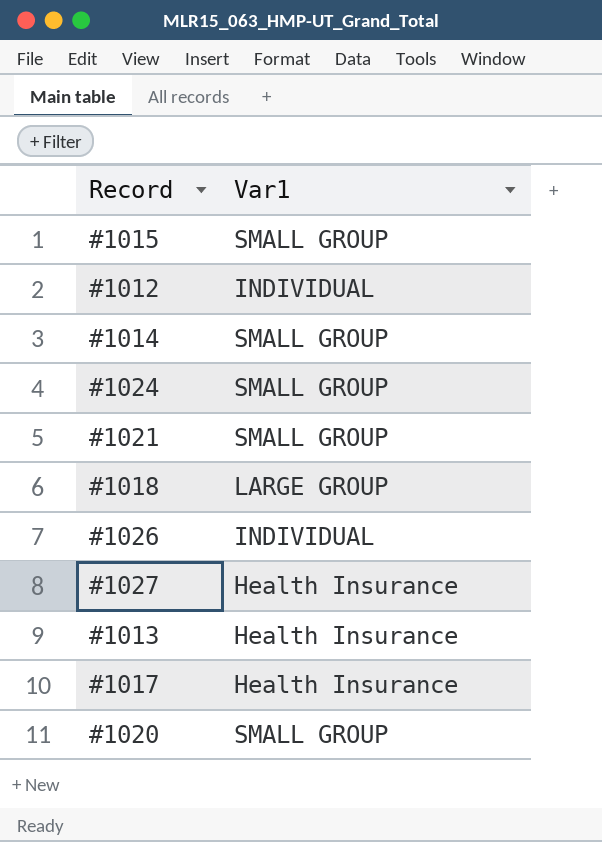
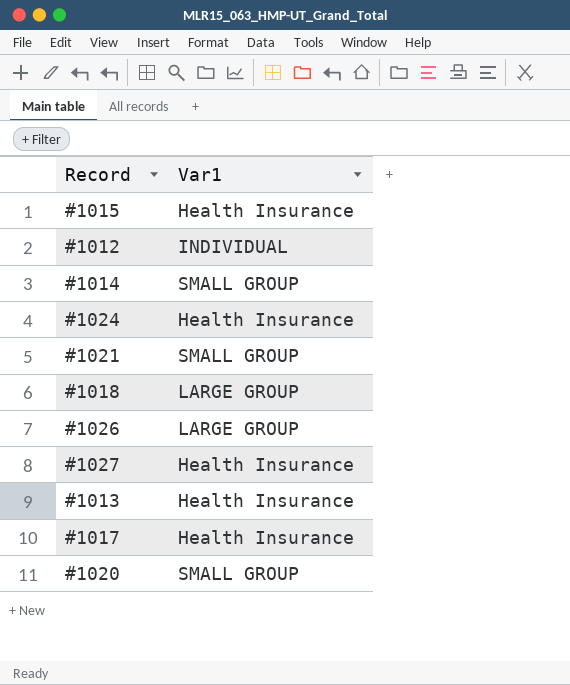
#1015 | Var1: SMALL GROUP -> Health Insurance
#1024 | Var1: SMALL GROUP -> Health Insurance
#1026 | Var1: INDIVIDUAL -> LARGE GROUP

